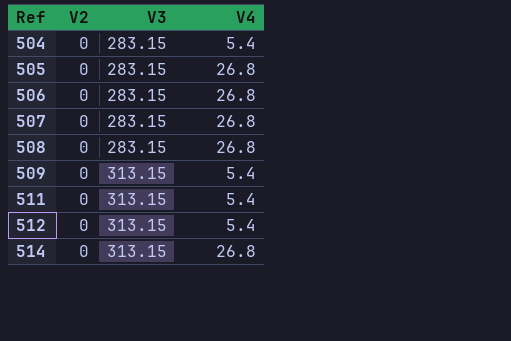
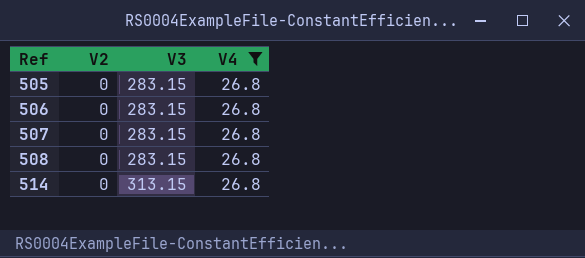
filter: none -> V4 = 26.8

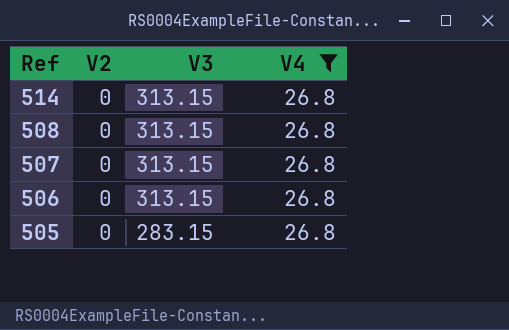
row order: Ref ascending -> Ref descending
508 | V3: 283.15 -> 313.15
507 | V3: 283.15 -> 313.15
506 | V3: 283.15 -> 313.15

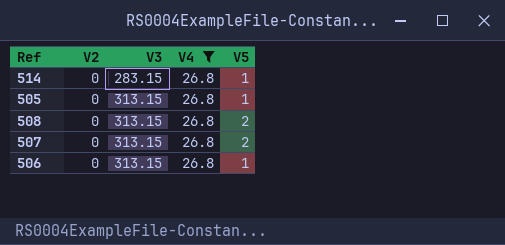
row order: Ref descending -> V3 ascending
column V5 | position: none -> 5
514 | V3: 313.15 -> 283.15
505 | V3: 283.15 -> 313.15

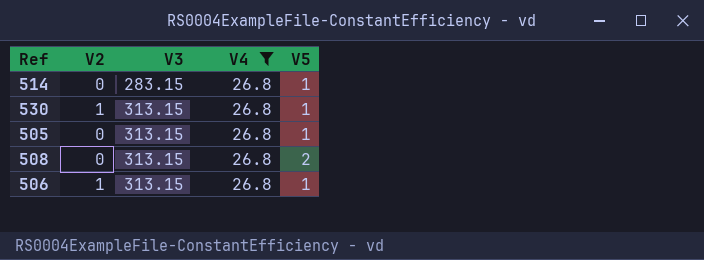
row 507: 0 | 313.15 | 26.8 | 2 -> none
row 530: none -> 1 | 313.15 | 26.8 | 1
506 | V2: 0 -> 1

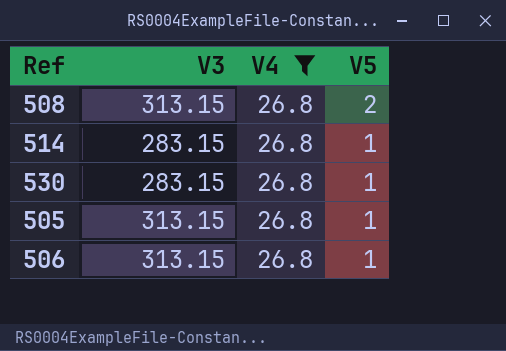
row order: V3 ascending -> V5 descending
column V2 | position: 2 -> none
530 | V3: 313.15 -> 283.15

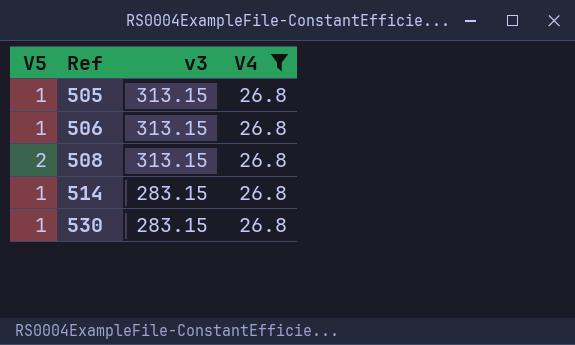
row order: V5 descending -> Ref ascending
column V5 | position: 4 -> 1
column name: V3 -> v3

